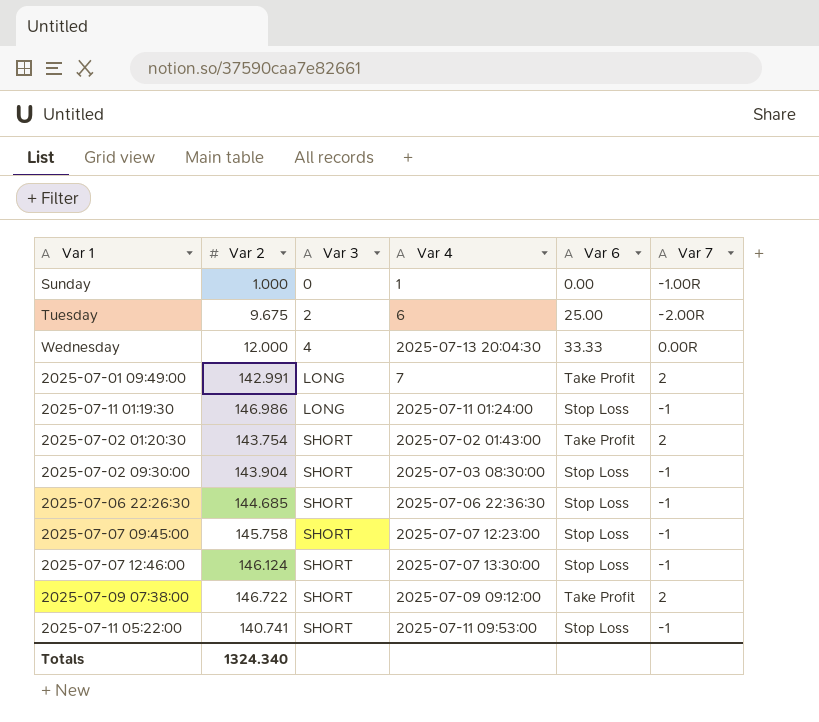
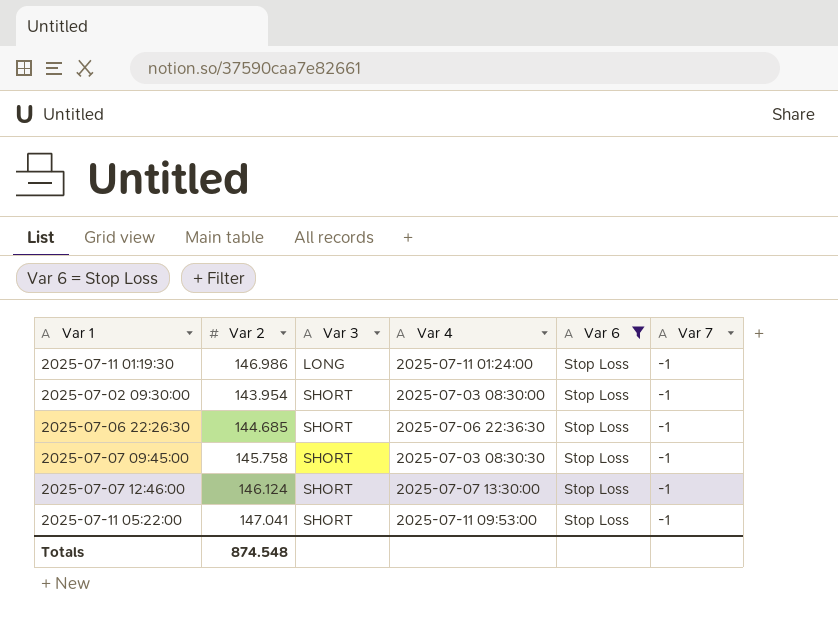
filter: none -> Var 6 = Stop Loss
2025-07-02 09:30:00 | Var 2: 143.904 -> 143.954
2025-07-07 09:45:00 | Var 4: 2025-07-07 12:23:00 -> 2025-07-03 08:30:30
2025-07-11 05:22:00 | Var 2: 140.741 -> 147.041
Totals | Var 2: 1324.340 -> 874.548

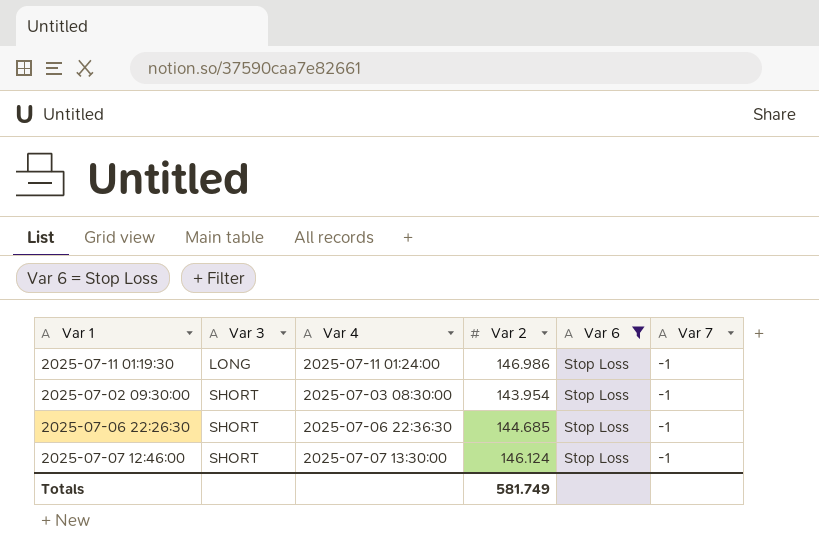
column Var 2 | position: 2 -> 4
row 2025-07-07 09:45:00: 145.758 | SHORT | 2025-07-03 08:30:30 | Stop Loss | -1 -> none
row 2025-07-11 05:22:00: 147.041 | SHORT | 2025-07-11 09:53:00 | Stop Loss | -1 -> none
Totals | Var 2: 874.548 -> 581.749

